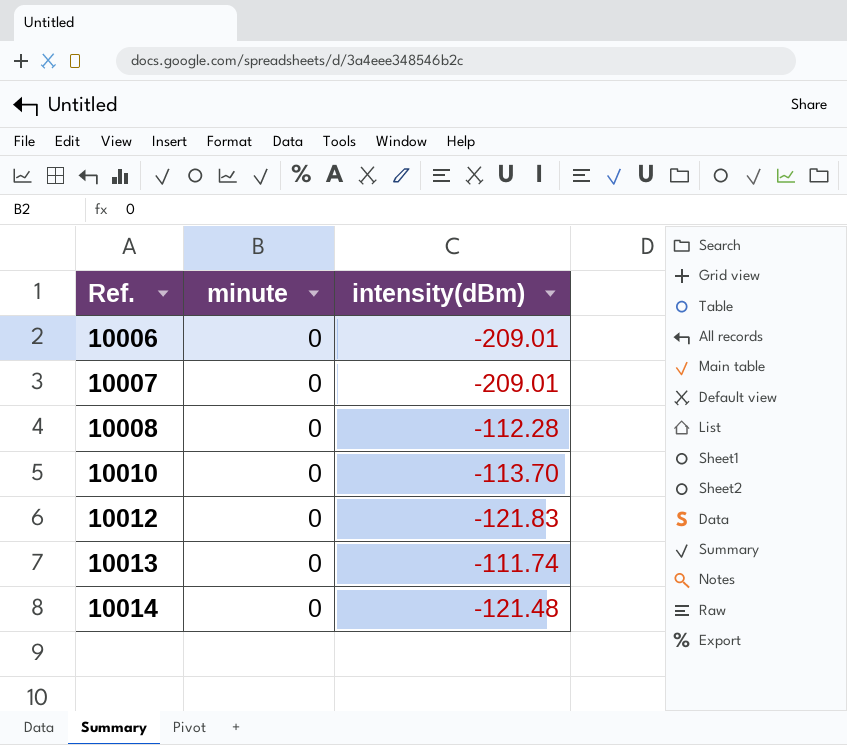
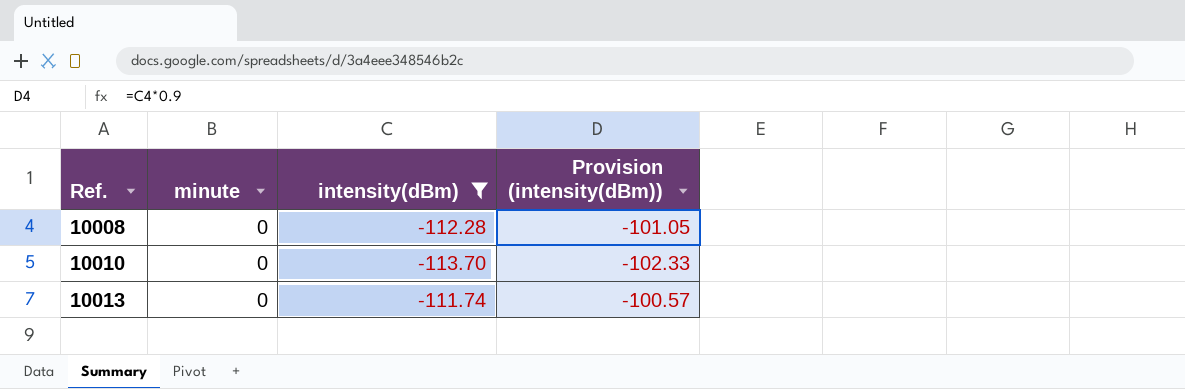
filter: none -> intensity(dBm) >= -113.70
column Provision (intensity(dBm)) | formula: none -> [intensity(dBm)] * 0.9

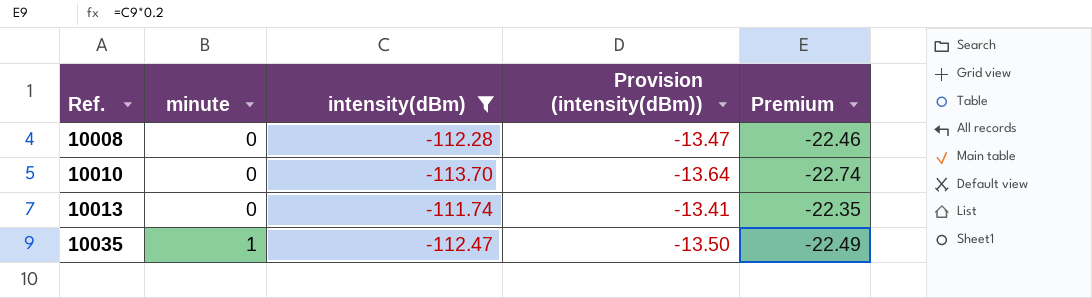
column Provision (intensity(dBm)) | formula: [intensity(dBm)] * 0.9 -> [intensity(dBm)] * 0.12
column Premium | formula: none -> [intensity(dBm)] * 0.2
row 10035: none -> 1 | -112.47 | -13.50 | -22.49

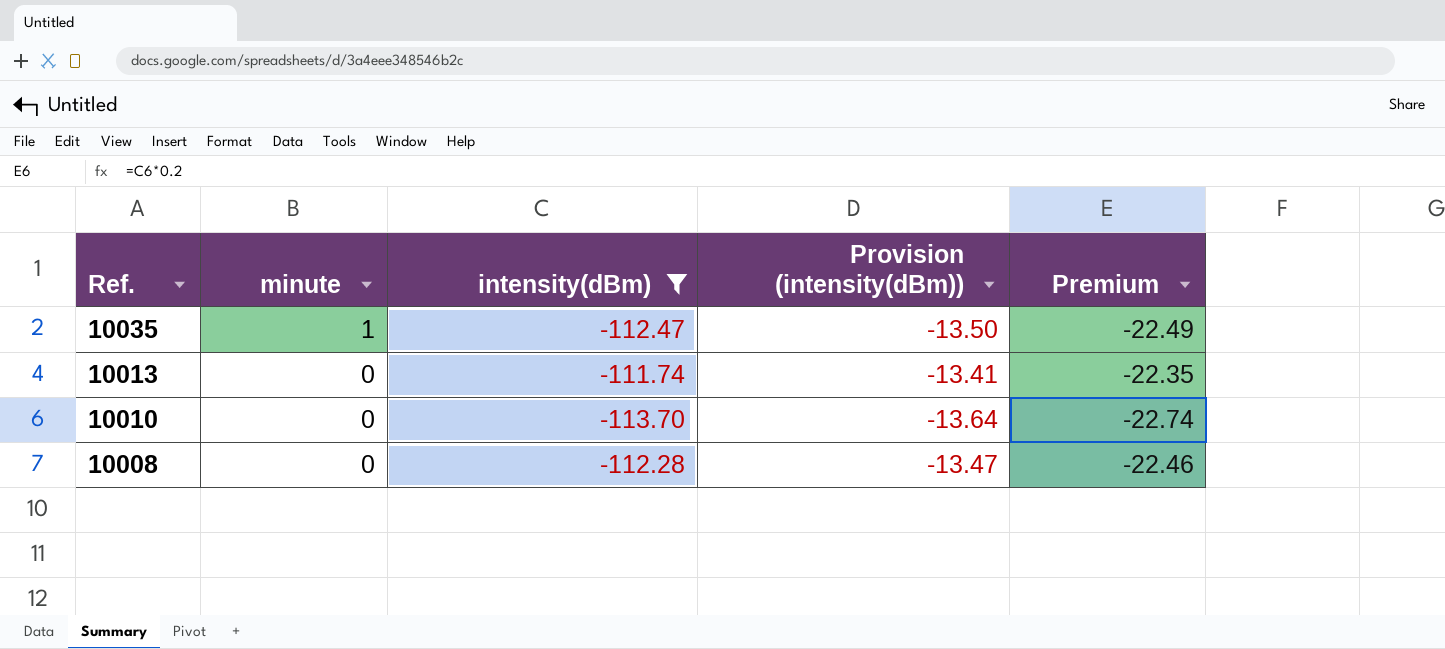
row order: Ref. ascending -> Ref. descending

